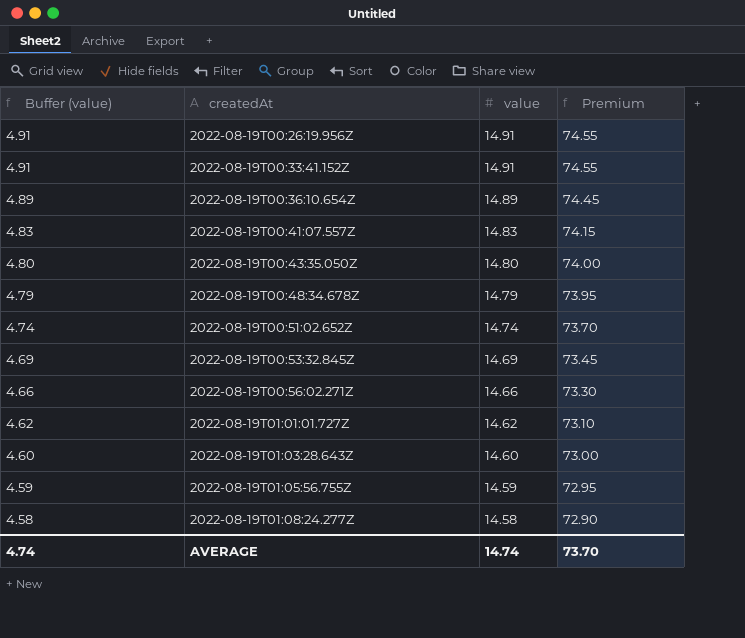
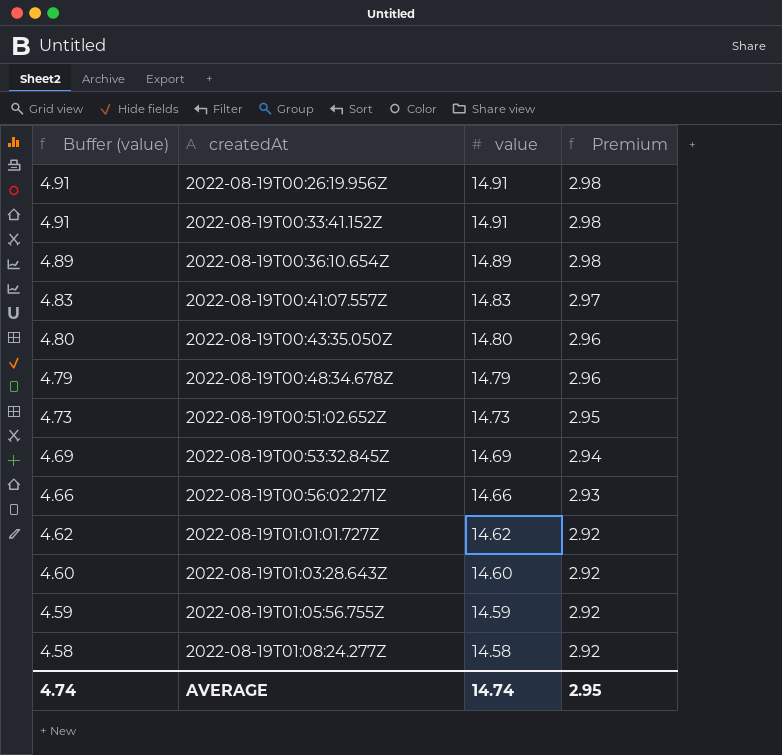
column Premium | formula: [value] * 5 -> [value] * 0.2
2022-08-19T00:51:02.652Z | Buffer (value): 4.74 -> 4.73
2022-08-19T00:51:02.652Z | value: 14.74 -> 14.73
AVERAGE | Premium: 73.70 -> 2.95

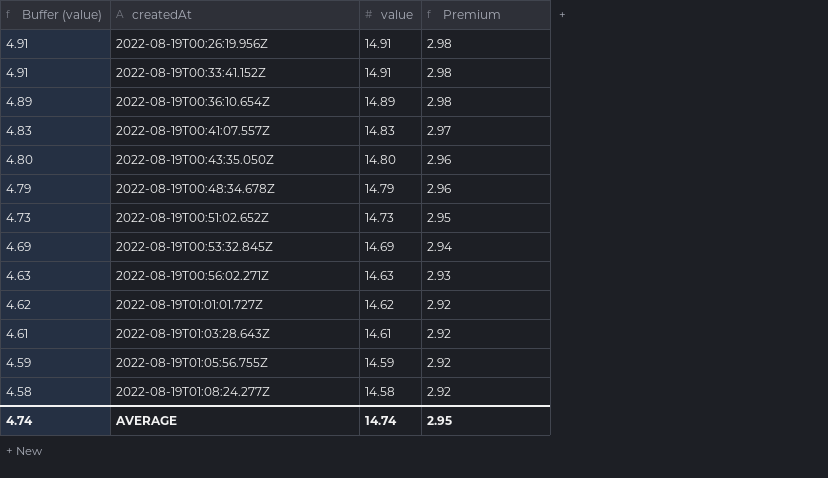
2022-08-19T00:56:02.271Z | Buffer (value): 4.66 -> 4.63
2022-08-19T00:56:02.271Z | value: 14.66 -> 14.63
2022-08-19T01:03:28.643Z | Buffer (value): 4.60 -> 4.61
2022-08-19T01:03:28.643Z | value: 14.60 -> 14.61

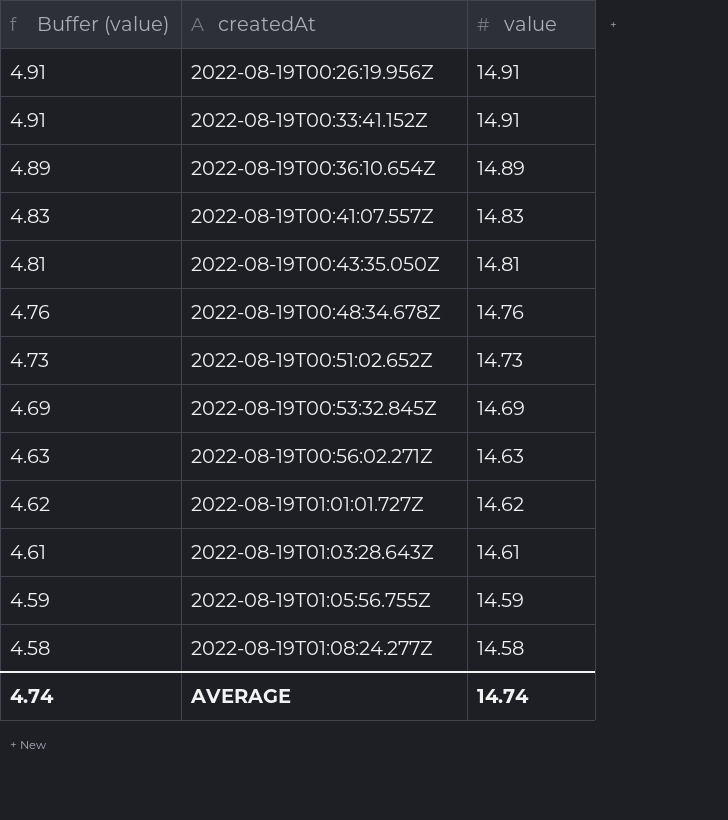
column Premium | formula: [value] * 0.2 -> none
2022-08-19T00:43:35.050Z | Buffer (value): 4.80 -> 4.81
2022-08-19T00:43:35.050Z | value: 14.80 -> 14.81
2022-08-19T00:48:34.678Z | Buffer (value): 4.79 -> 4.76
2022-08-19T00:48:34.678Z | value: 14.79 -> 14.76

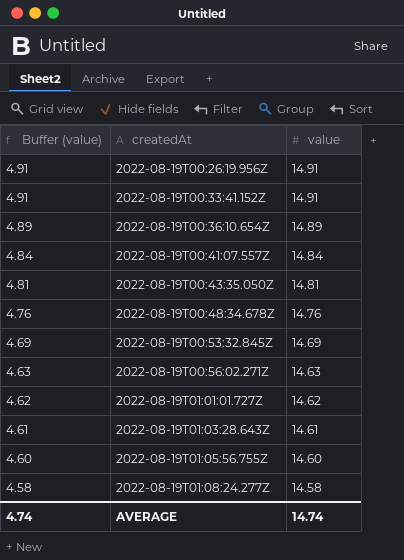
row 2022-08-19T00:51:02.652Z: 4.73 | 14.73 -> none
2022-08-19T00:41:07.557Z | Buffer (value): 4.83 -> 4.84
2022-08-19T00:41:07.557Z | value: 14.83 -> 14.84
2022-08-19T01:05:56.755Z | Buffer (value): 4.59 -> 4.60
2022-08-19T01:05:56.755Z | value: 14.59 -> 14.60

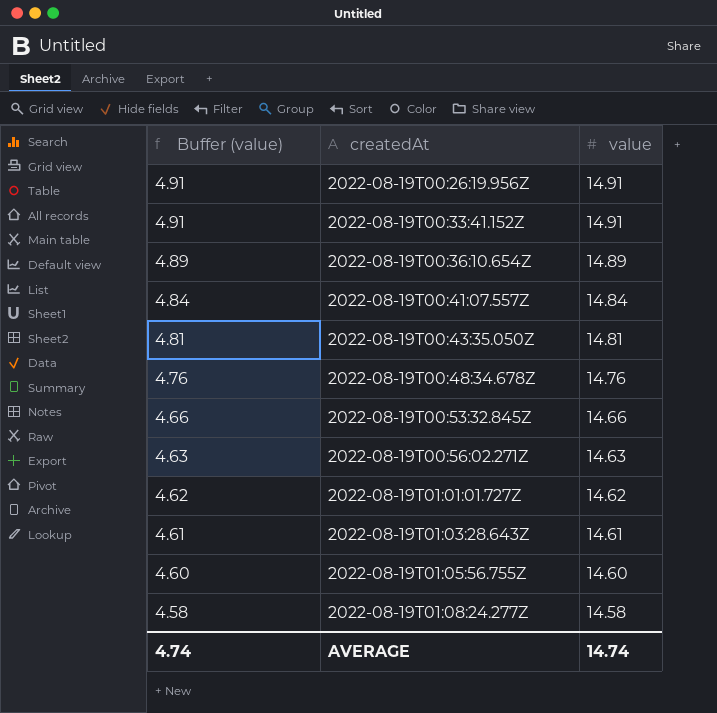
2022-08-19T00:53:32.845Z | Buffer (value): 4.69 -> 4.66
2022-08-19T00:53:32.845Z | value: 14.69 -> 14.66

